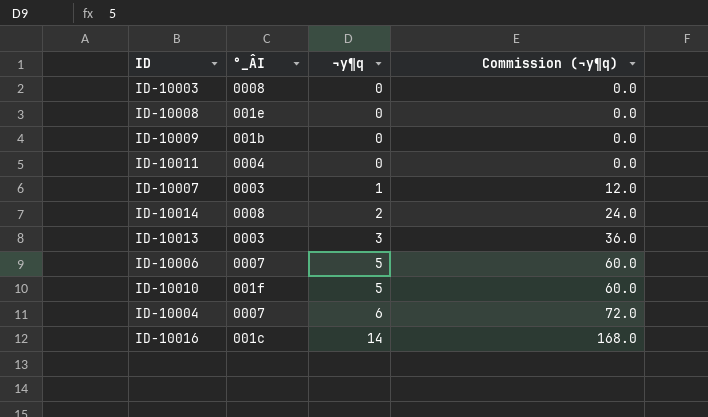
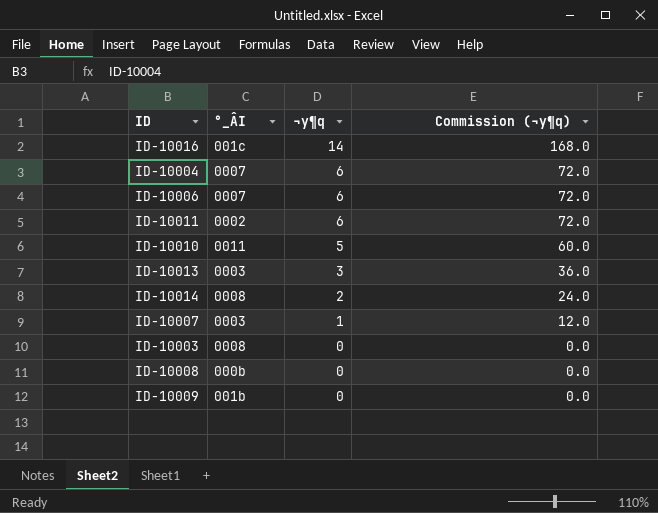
row order: ¬y¶q ascending -> ¬y¶q descending
ID-10006 | ¬y¶q: 5 -> 6
ID-10006 | Commission (¬y¶q): 60.0 -> 72.0
ID-10011 | °_ÂI: 0004 -> 0002
ID-10011 | ¬y¶q: 0 -> 6
ID-10011 | Commission (¬y¶q): 0.0 -> 72.0
ID-10010 | °_ÂI: 001f -> 0011
ID-10008 | °_ÂI: 001e -> 000b

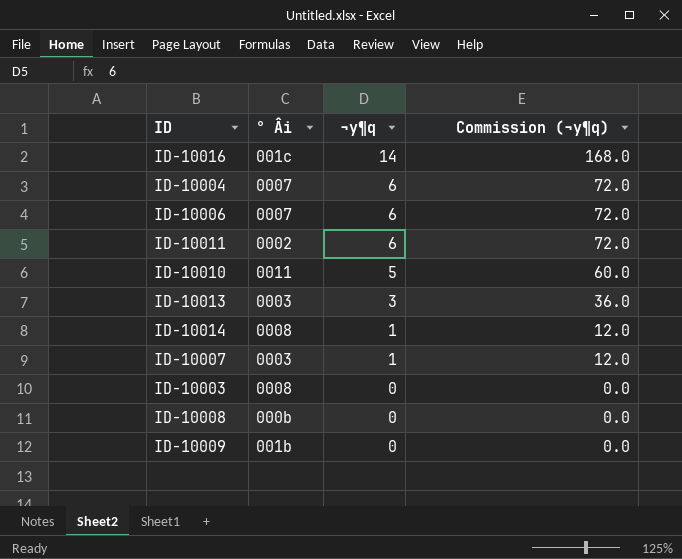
column name: °_ÂI -> ° Âi
ID-10014 | ¬y¶q: 2 -> 1
ID-10014 | Commission (¬y¶q): 24.0 -> 12.0

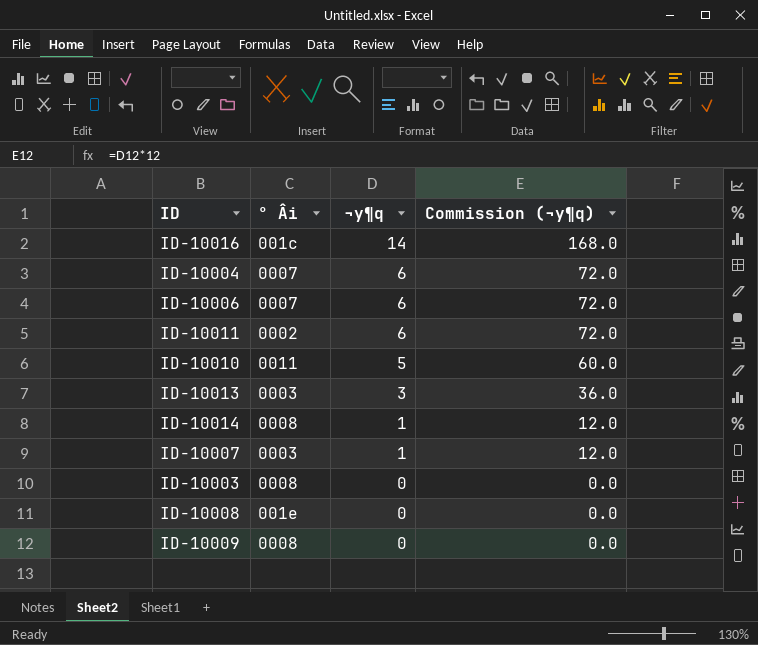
ID-10008 | ° Âi: 000b -> 001e
ID-10009 | ° Âi: 001b -> 0008

